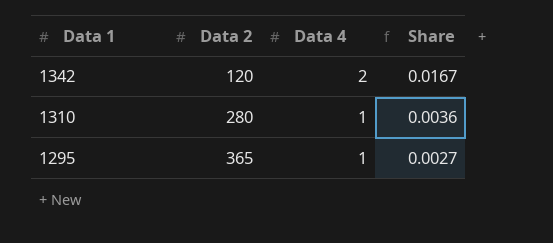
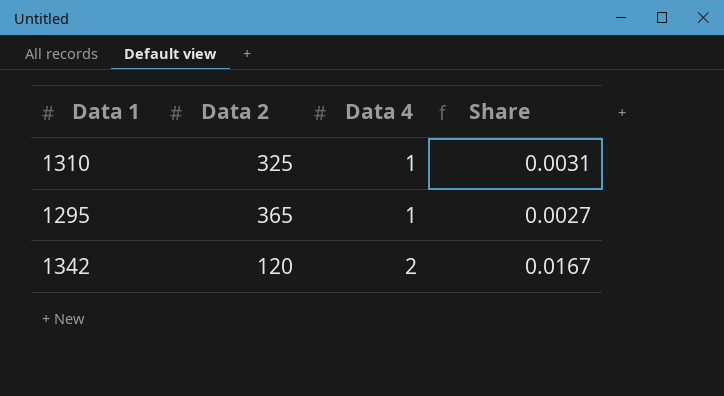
row order: Data 1 descending -> Data 4 ascending
1310 | Data 2: 280 -> 325
1310 | Share: 0.0036 -> 0.0031

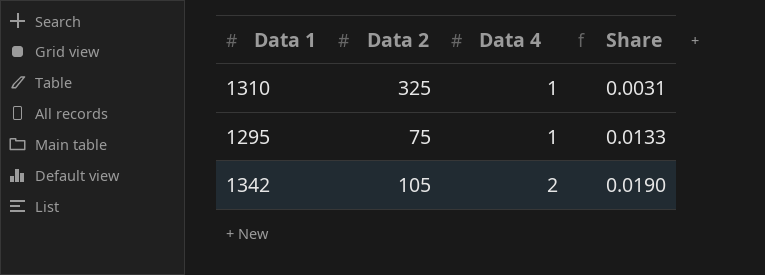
1295 | Data 2: 365 -> 75
1295 | Share: 0.0027 -> 0.0133
1342 | Data 2: 120 -> 105
1342 | Share: 0.0167 -> 0.0190

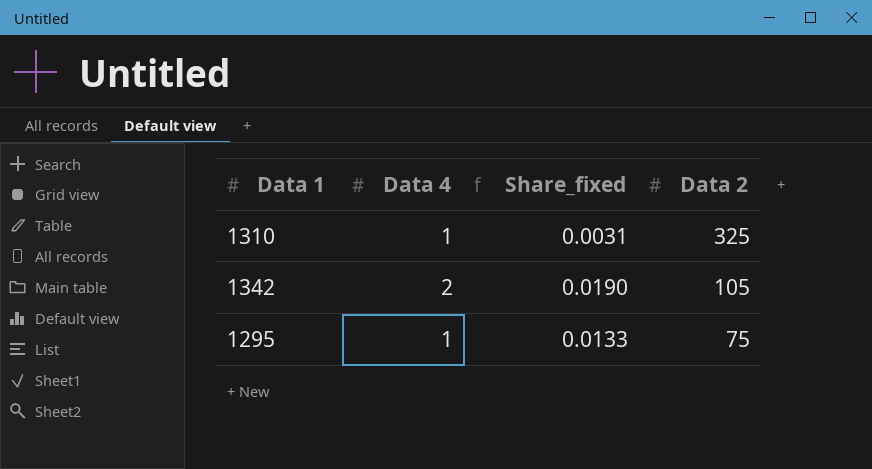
row order: Data 4 ascending -> Data 2 descending
column name: Share -> Share_fixed
column Data 2 | position: 2 -> 4

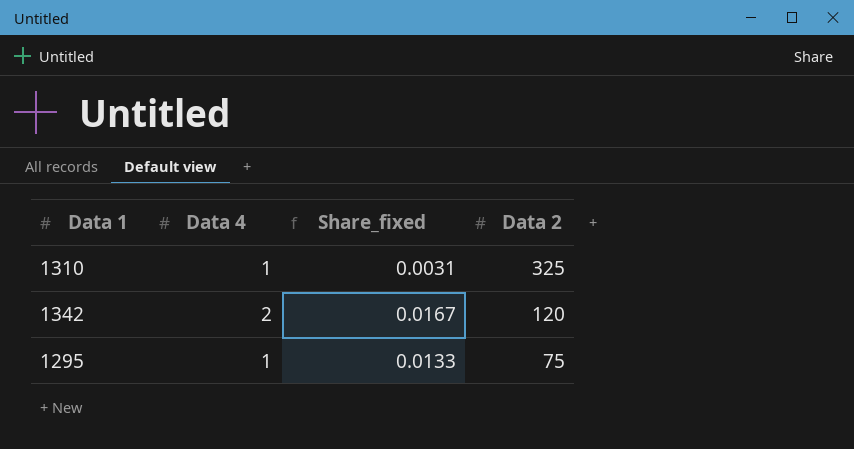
1342 | Share_fixed: 0.0190 -> 0.0167
1342 | Data 2: 105 -> 120

